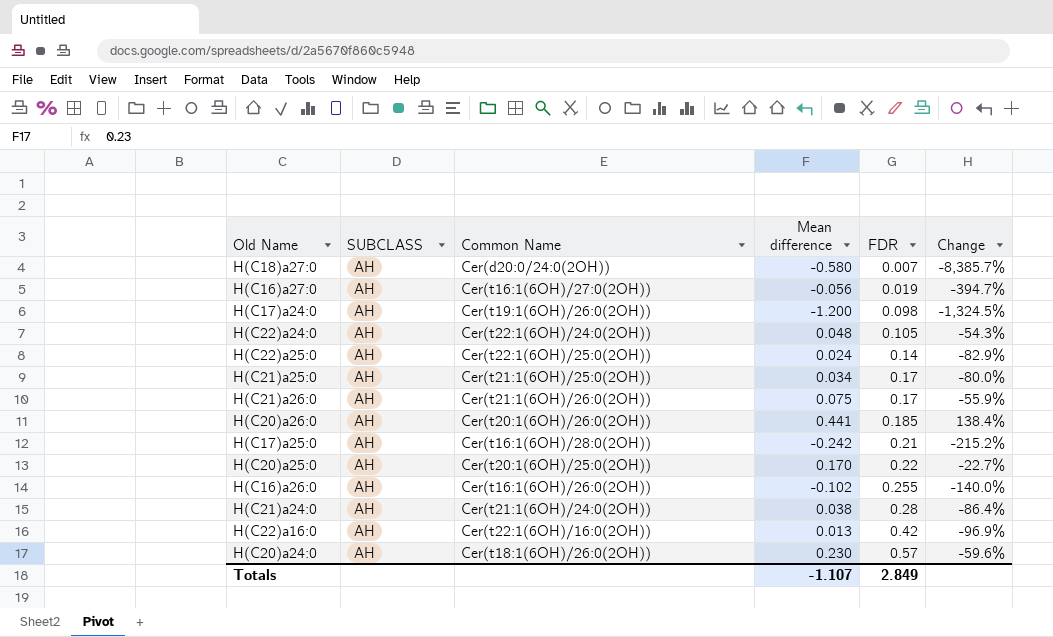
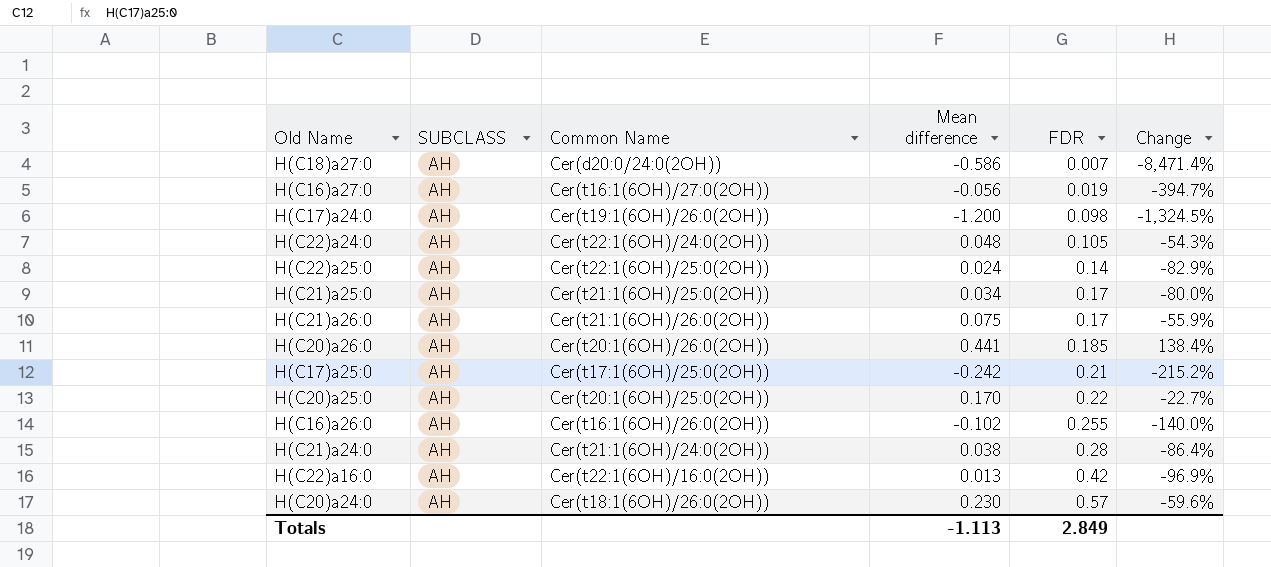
H(C18)a27:0 | Mean difference: -0.580 -> -0.586
H(C18)a27:0 | Change: -8,385.7% -> -8,471.4%
H(C17)a25:0 | Common Name: Cer(t16:1(6OH)/28:0(2OH)) -> Cer(t17:1(6OH)/25:0(2OH))
Totals | Mean difference: -1.107 -> -1.113

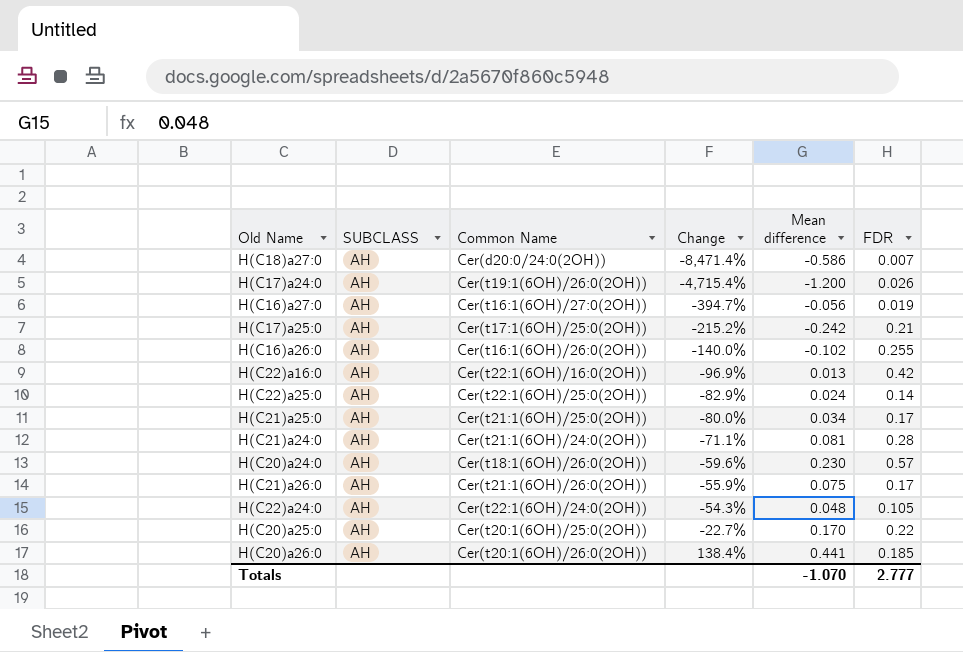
row order: FDR ascending -> Change ascending
column Change | position: 6 -> 4
H(C17)a24:0 | Change: -1,324.5% -> -4,715.4%
H(C17)a24:0 | FDR: 0.098 -> 0.026
H(C21)a24:0 | Change: -86.4% -> -71.1%
H(C21)a24:0 | Mean difference: 0.038 -> 0.081
Totals | Mean difference: -1.113 -> -1.070
Totals | FDR: 2.849 -> 2.777

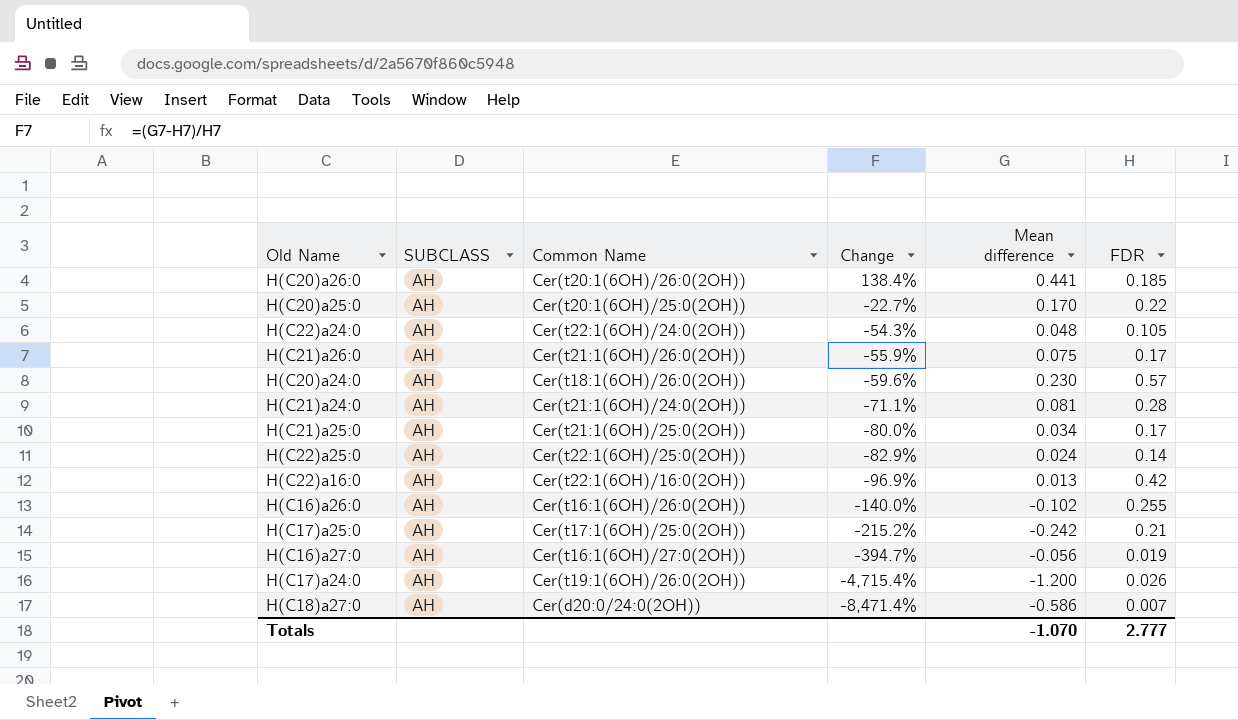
row order: Change ascending -> Change descending

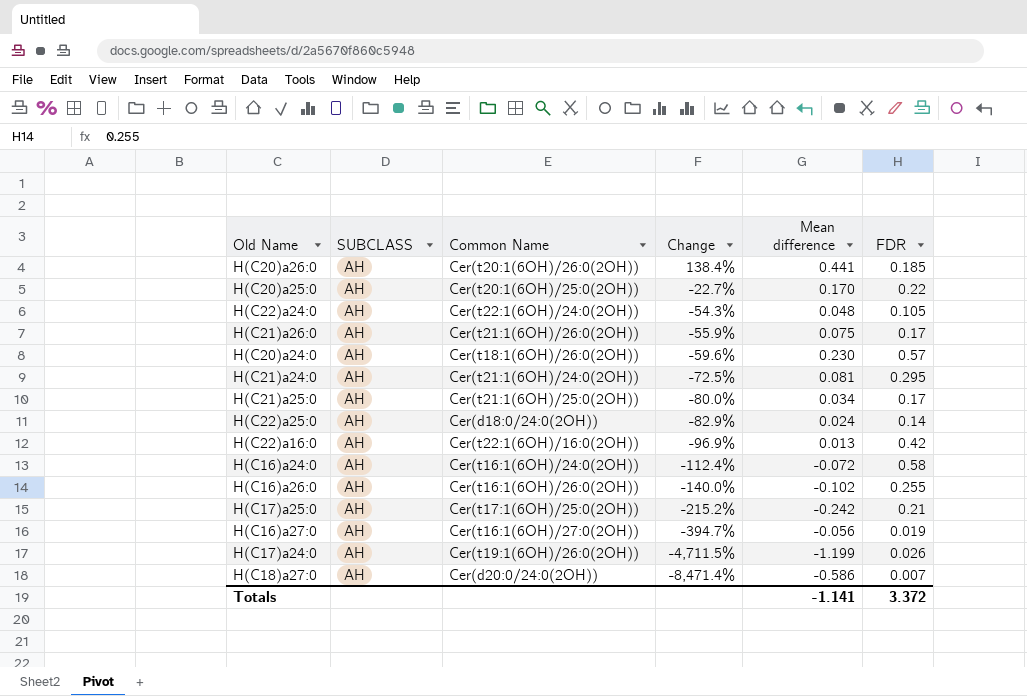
H(C21)a24:0 | Change: -71.1% -> -72.5%
H(C21)a24:0 | FDR: 0.28 -> 0.295
H(C22)a25:0 | Common Name: Cer(t22:1(6OH)/25:0(2OH)) -> Cer(d18:0/24:0(2OH))
row H(C16)a24:0: none -> AH | Cer(t16:1(6OH)/24:0(2OH)) | -112.4% | -0.072 | 0.58
H(C17)a24:0 | Change: -4,715.4% -> -4,711.5%
H(C17)a24:0 | Mean difference: -1.200 -> -1.199
Totals | Mean difference: -1.070 -> -1.141
Totals | FDR: 2.777 -> 3.372

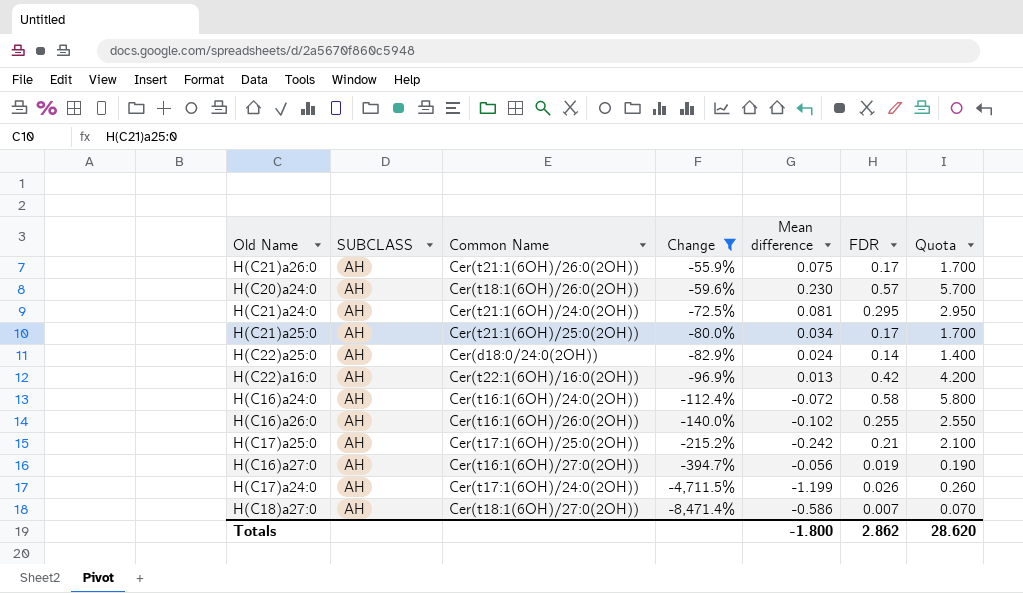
filter: none -> Change <= -55.9%
column Quota | formula: none -> [FDR] * 10
H(C17)a24:0 | Common Name: Cer(t19:1(6OH)/26:0(2OH)) -> Cer(t17:1(6OH)/24:0(2OH))
H(C18)a27:0 | Common Name: Cer(d20:0/24:0(2OH)) -> Cer(t18:1(6OH)/27:0(2OH))
Totals | Mean difference: -1.141 -> -1.800
Totals | FDR: 3.372 -> 2.862

